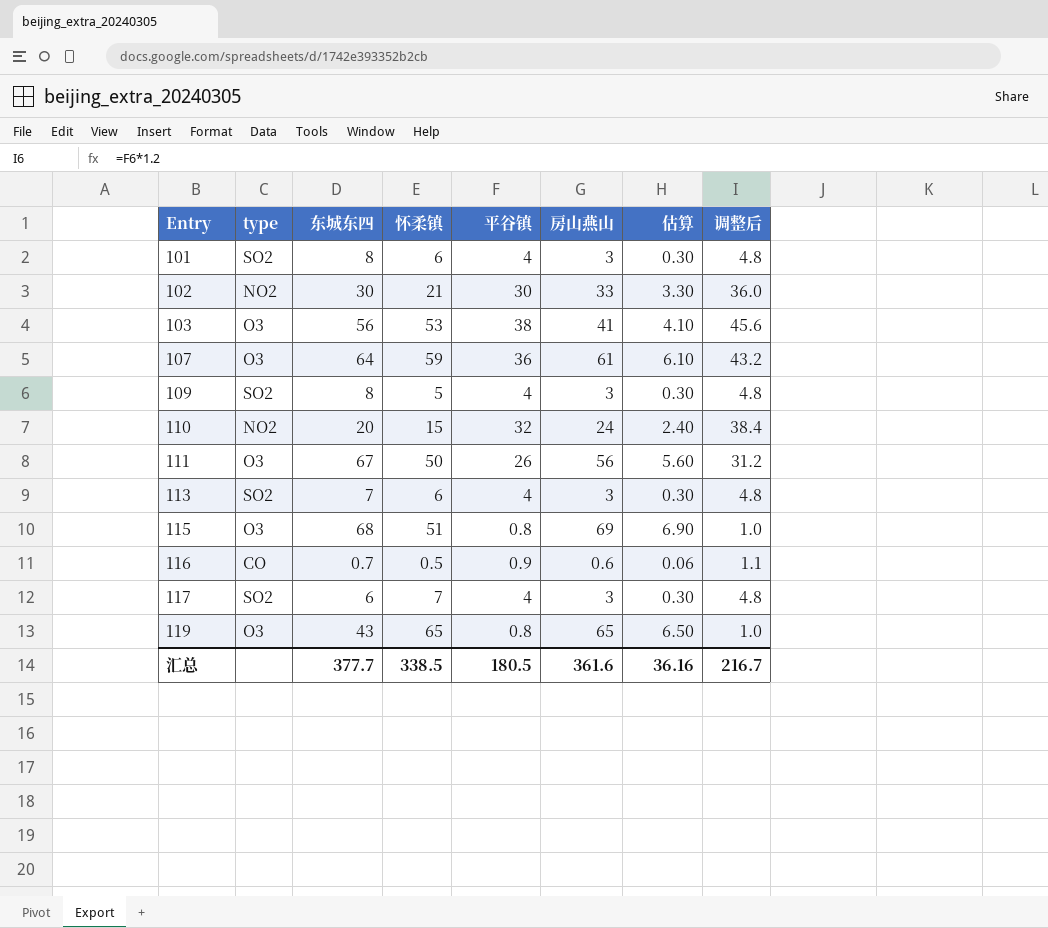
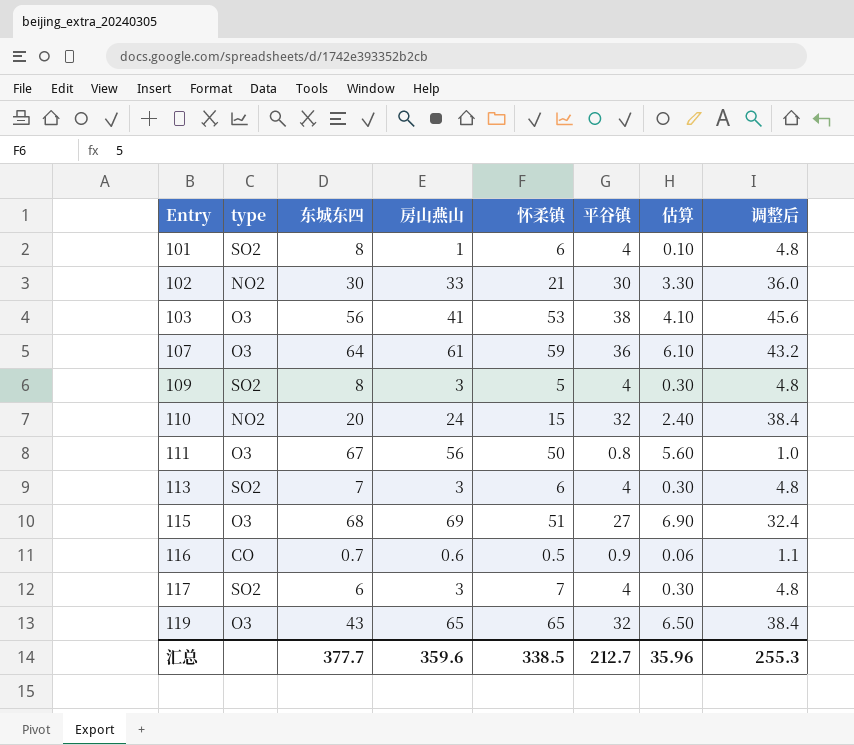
column 房山燕山 | position: 6 -> 4
101 | 房山燕山: 3 -> 1
101 | 估算: 0.30 -> 0.10
111 | 平谷镇: 26 -> 0.8
111 | 调整后: 31.2 -> 1.0
115 | 平谷镇: 0.8 -> 27
115 | 调整后: 1.0 -> 32.4
119 | 平谷镇: 0.8 -> 32
119 | 调整后: 1.0 -> 38.4
汇总 | 房山燕山: 361.6 -> 359.6
汇总 | 平谷镇: 180.5 -> 212.7
汇总 | 估算: 36.16 -> 35.96
汇总 | 调整后: 216.7 -> 255.3

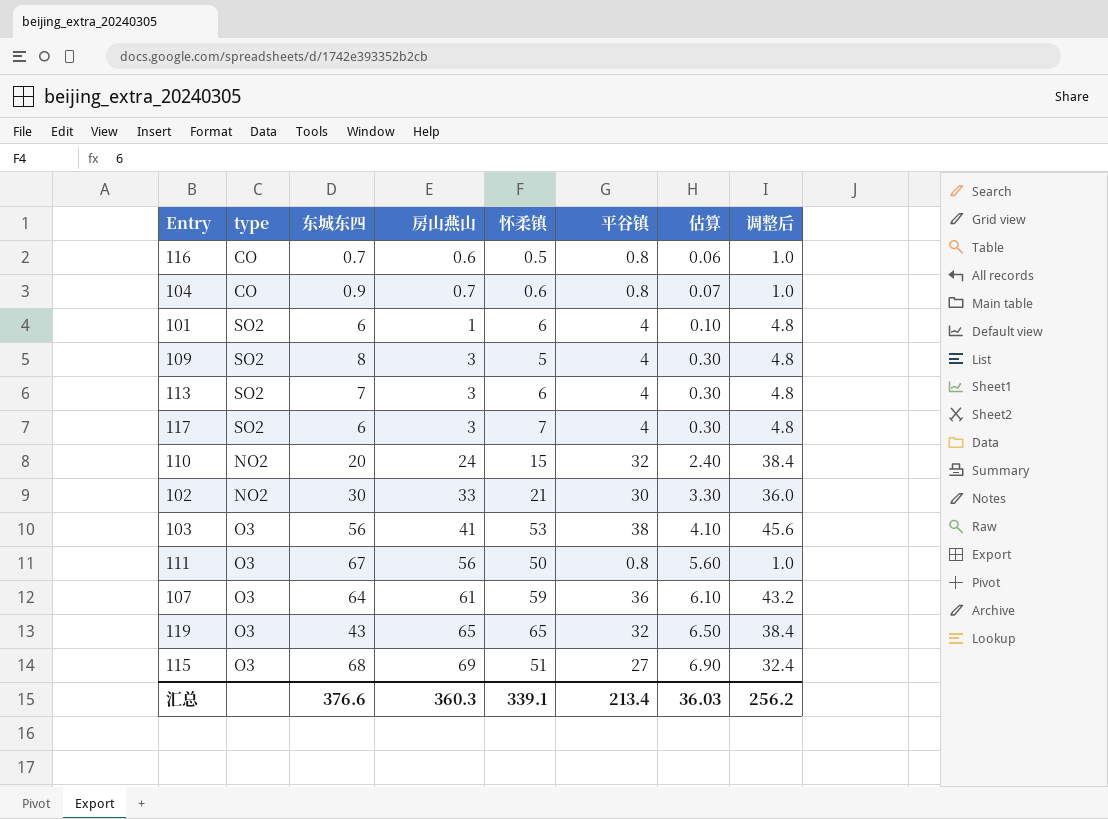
row order: Entry ascending -> 房山燕山 ascending
116 | 平谷镇: 0.9 -> 0.8
116 | 调整后: 1.1 -> 1.0
row 104: none -> CO | 0.9 | 0.7 | 0.6 | 0.8 | 0.07 | 1.0
101 | 东城东四: 8 -> 6
汇总 | 东城东四: 377.7 -> 376.6
汇总 | 房山燕山: 359.6 -> 360.3
汇总 | 怀柔镇: 338.5 -> 339.1
汇总 | 平谷镇: 212.7 -> 213.4
汇总 | 估算: 35.96 -> 36.03
汇总 | 调整后: 255.3 -> 256.2

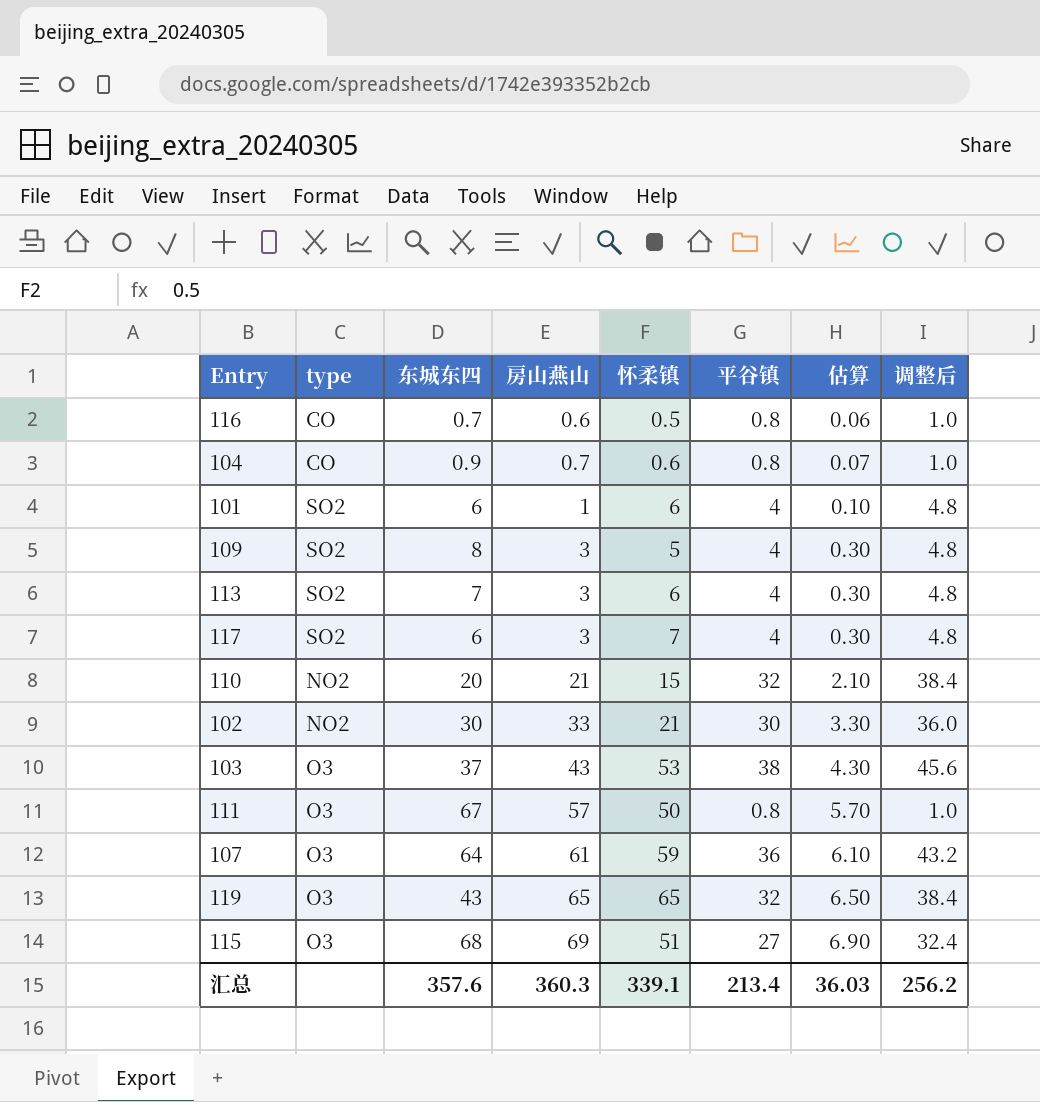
110 | 房山燕山: 24 -> 21
110 | 估算: 2.40 -> 2.10
103 | 东城东四: 56 -> 37
103 | 房山燕山: 41 -> 43
103 | 估算: 4.10 -> 4.30
111 | 房山燕山: 56 -> 57
111 | 估算: 5.60 -> 5.70
汇总 | 东城东四: 376.6 -> 357.6

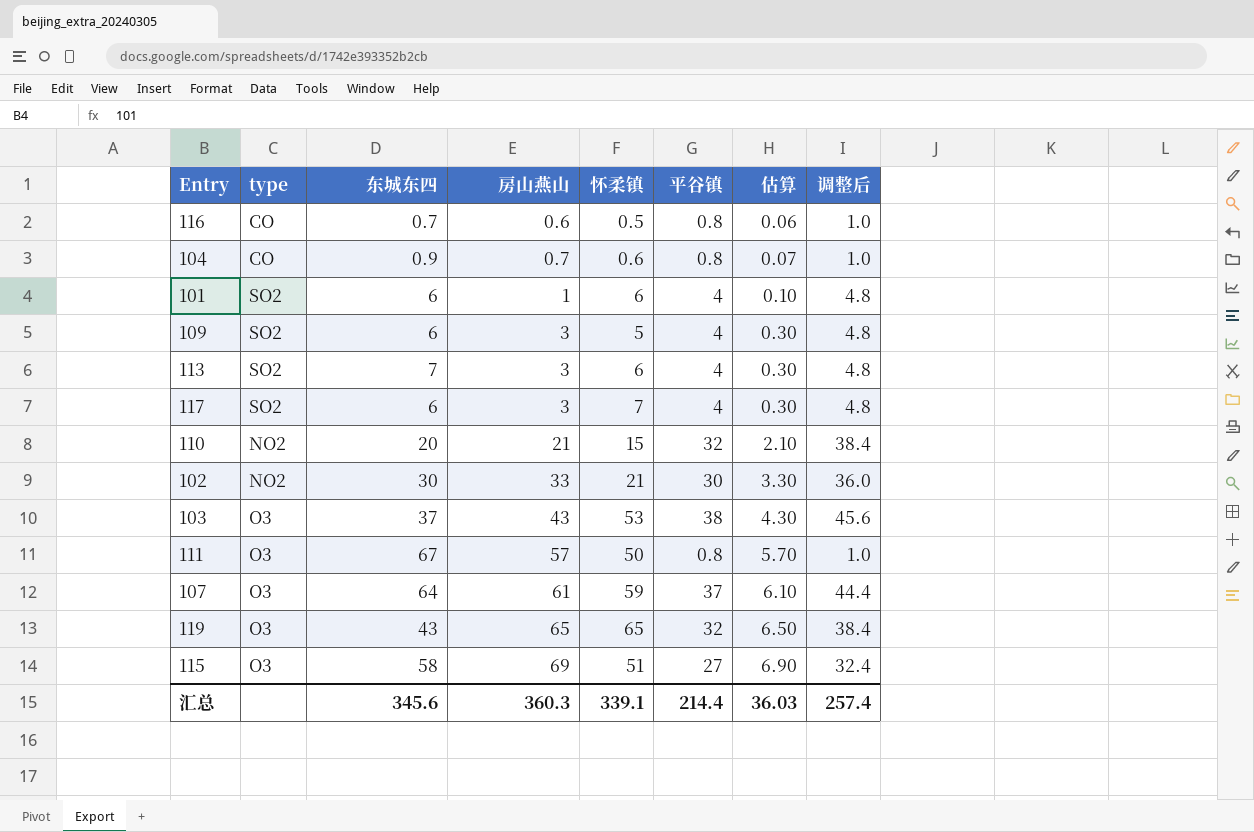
109 | 东城东四: 8 -> 6
107 | 平谷镇: 36 -> 37
107 | 调整后: 43.2 -> 44.4
115 | 东城东四: 68 -> 58
汇总 | 东城东四: 357.6 -> 345.6
汇总 | 平谷镇: 213.4 -> 214.4
汇总 | 调整后: 256.2 -> 257.4

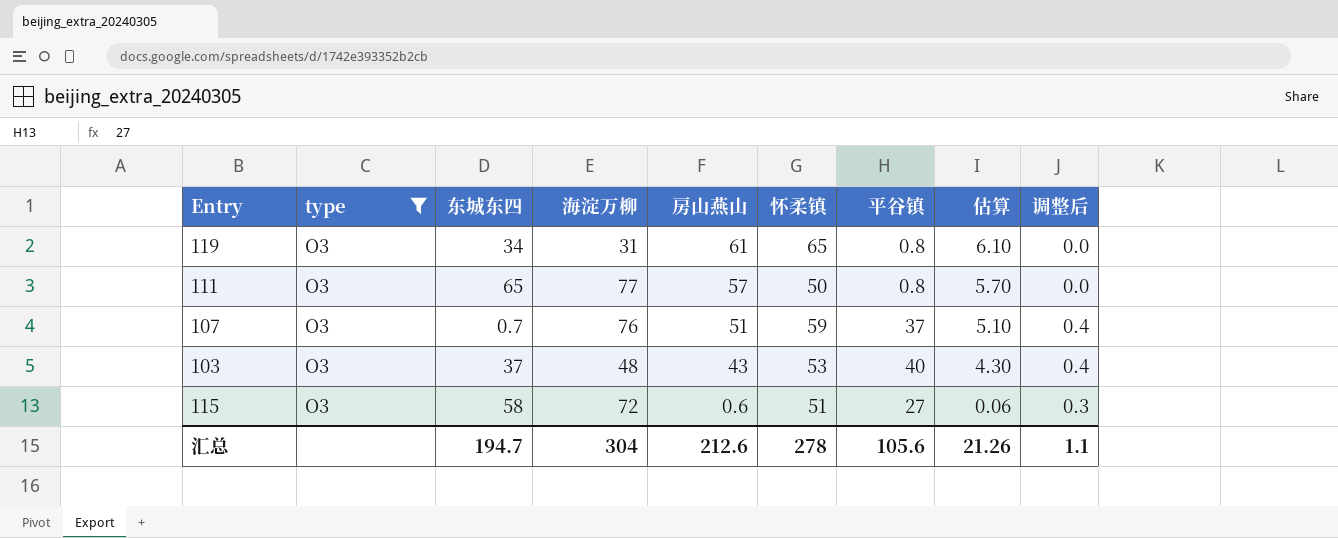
filter: none -> type = O3
row order: 房山燕山 ascending -> 房山燕山 descending
column 海淀万柳 | position: none -> 4
column 调整后 | formula: [平谷镇] * 1.2 -> [平谷镇] * 0.01
119 | 东城东四: 43 -> 34
119 | 房山燕山: 65 -> 61
119 | 平谷镇: 32 -> 0.8
119 | 估算: 6.50 -> 6.10
111 | 东城东四: 67 -> 65
107 | 东城东四: 64 -> 0.7
107 | 房山燕山: 61 -> 51
107 | 估算: 6.10 -> 5.10
103 | 平谷镇: 38 -> 40
115 | 房山燕山: 69 -> 0.6
115 | 估算: 6.90 -> 0.06
汇总 | 东城东四: 345.6 -> 194.7
汇总 | 房山燕山: 360.3 -> 212.6
汇总 | 怀柔镇: 339.1 -> 278
汇总 | 平谷镇: 214.4 -> 105.6
汇总 | 估算: 36.03 -> 21.26
汇总 | 调整后: 257.4 -> 1.1

